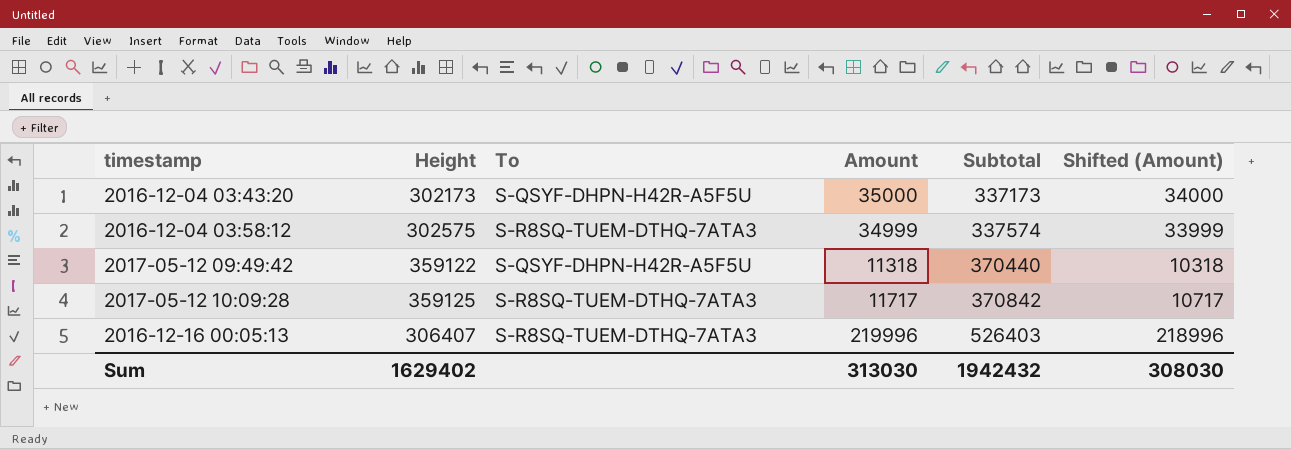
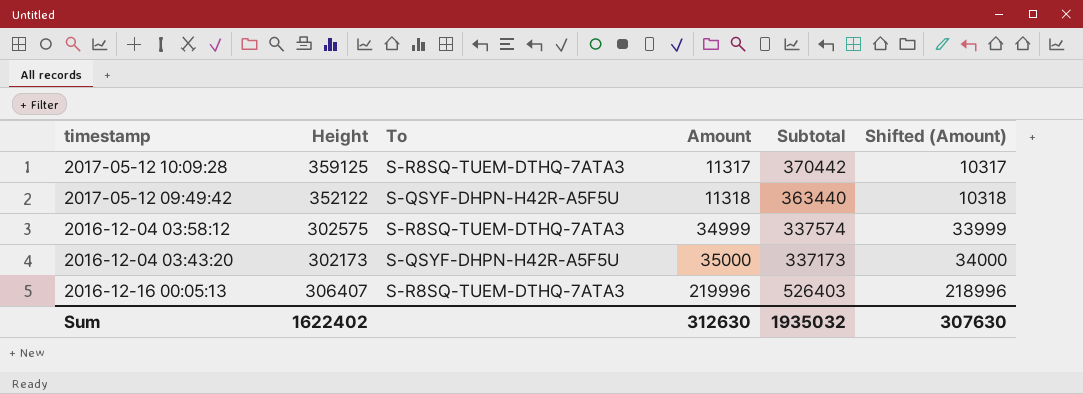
row order: Subtotal ascending -> Amount ascending
2017-05-12 10:09:28 | Amount: 11717 -> 11317
2017-05-12 10:09:28 | Subtotal: 370842 -> 370442
2017-05-12 10:09:28 | Shifted (Amount): 10717 -> 10317
2017-05-12 09:49:42 | Height: 359122 -> 352122
2017-05-12 09:49:42 | Subtotal: 370440 -> 363440
Sum | Height: 1629402 -> 1622402
Sum | Amount: 313030 -> 312630
Sum | Subtotal: 1942432 -> 1935032
Sum | Shifted (Amount): 308030 -> 307630

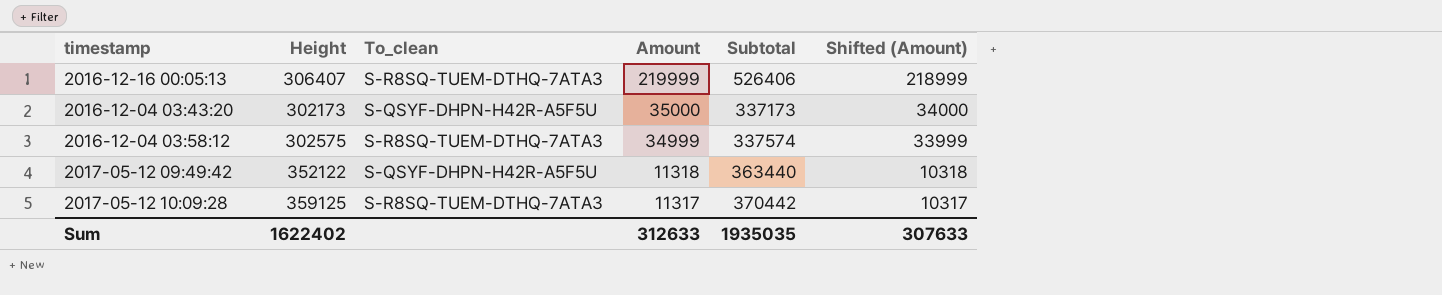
row order: Amount ascending -> Amount descending
column name: To -> To_clean
2016-12-16 00:05:13 | Amount: 219996 -> 219999
2016-12-16 00:05:13 | Subtotal: 526403 -> 526406
2016-12-16 00:05:13 | Shifted (Amount): 218996 -> 218999
Sum | Amount: 312630 -> 312633
Sum | Subtotal: 1935032 -> 1935035
Sum | Shifted (Amount): 307630 -> 307633

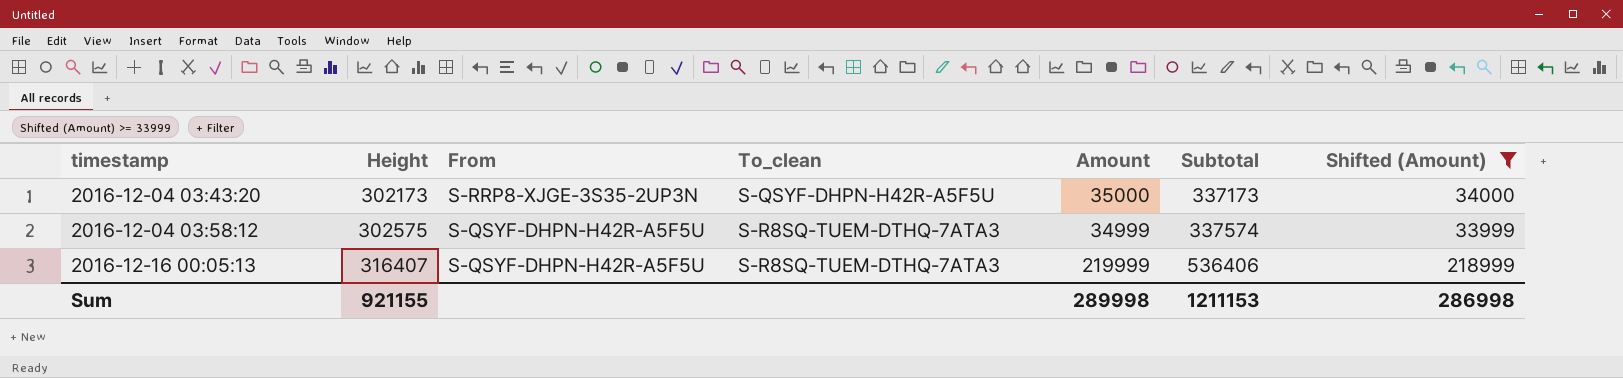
filter: none -> Shifted (Amount) >= 33999
row order: Amount descending -> timestamp ascending
column From | position: none -> 3
2016-12-16 00:05:13 | Height: 306407 -> 316407
2016-12-16 00:05:13 | Subtotal: 526406 -> 536406
Sum | Height: 1622402 -> 921155
Sum | Amount: 312633 -> 289998
Sum | Subtotal: 1935035 -> 1211153
Sum | Shifted (Amount): 307633 -> 286998

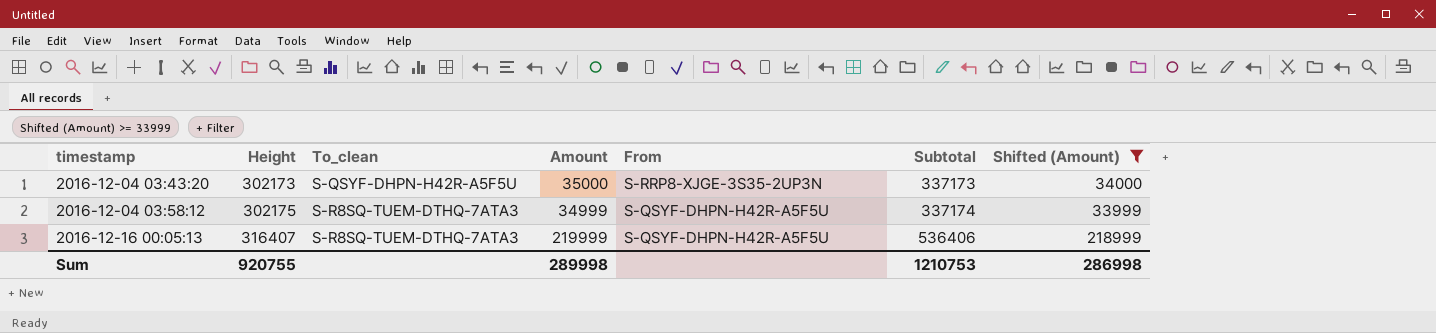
column From | position: 3 -> 5
2016-12-04 03:58:12 | Height: 302575 -> 302175
2016-12-04 03:58:12 | Subtotal: 337574 -> 337174
Sum | Height: 921155 -> 920755
Sum | Subtotal: 1211153 -> 1210753

